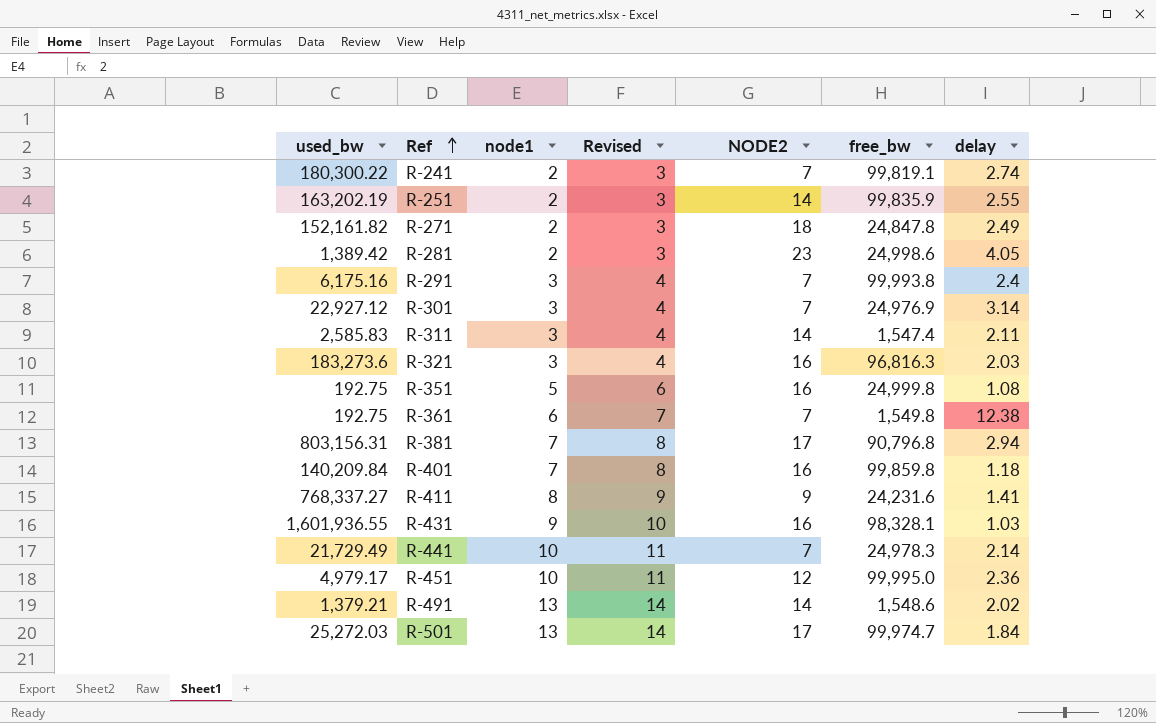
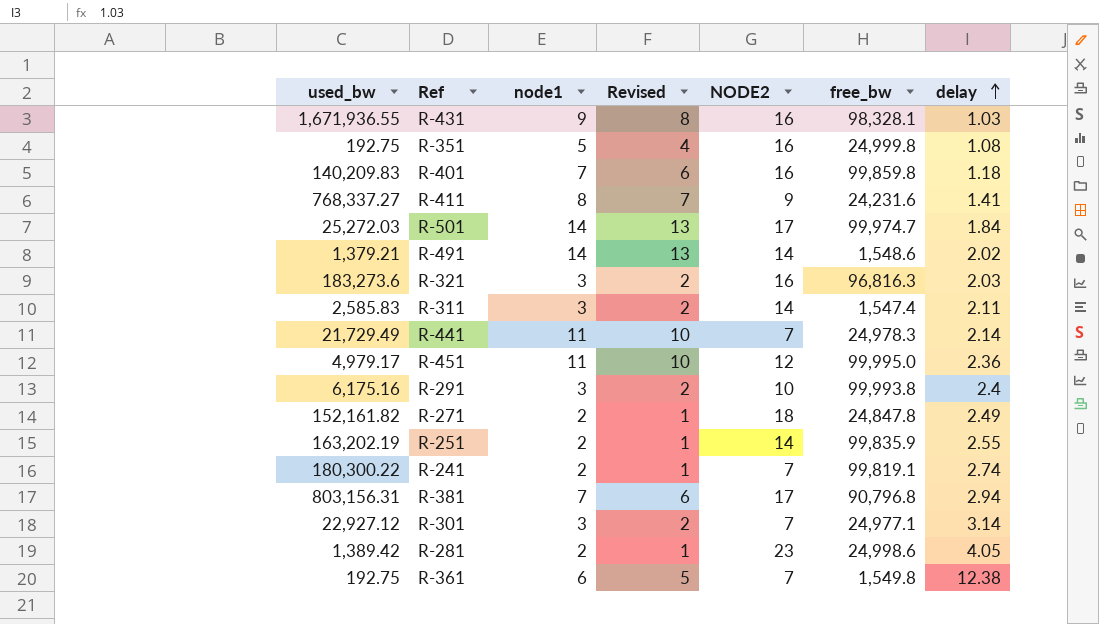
row order: Ref ascending -> delay ascending
column Revised | formula: [node1] + 1 -> [node1] - 1
R-431 | used_bw: 1,601,936.55 -> 1,671,936.55
R-401 | used_bw: 140,209.84 -> 140,209.83
R-501 | node1: 13 -> 14
R-491 | node1: 13 -> 14
R-441 | node1: 10 -> 11
R-451 | node1: 10 -> 11
R-291 | NODE2: 7 -> 10
R-301 | free_bw: 24,976.9 -> 24,977.1

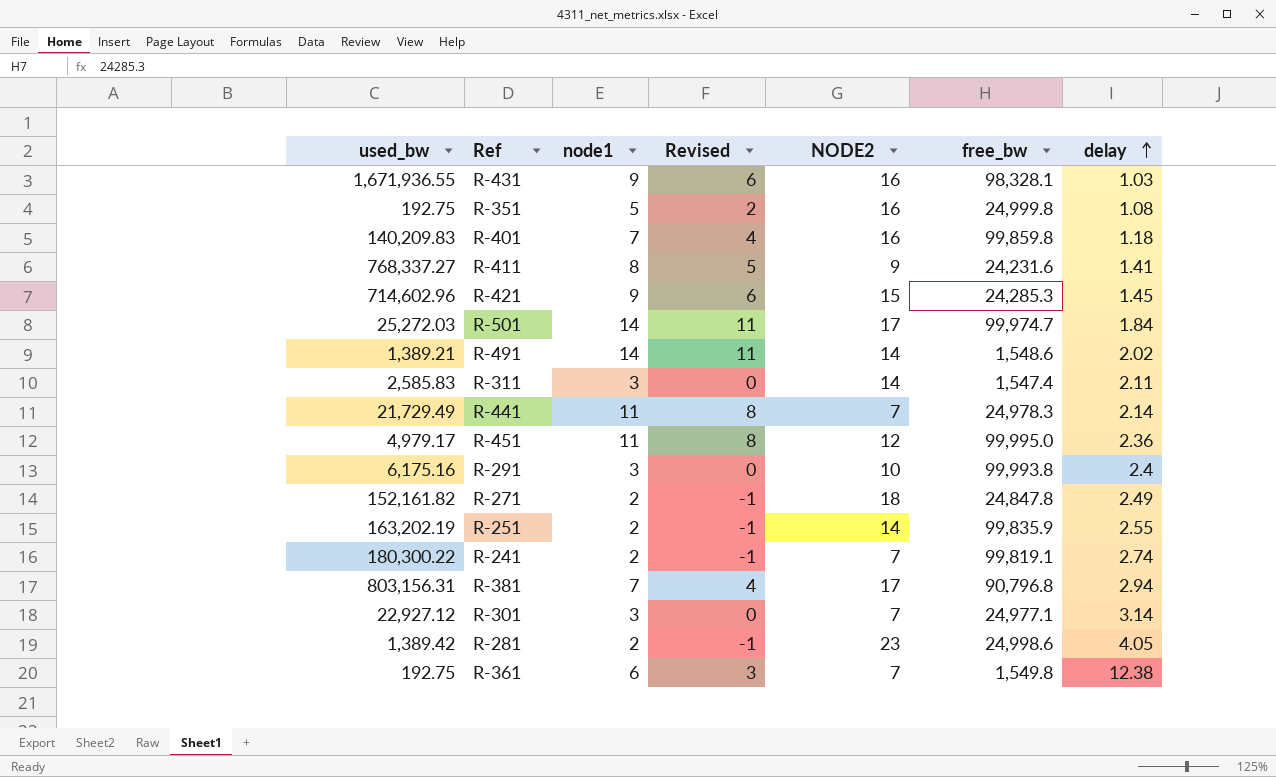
column Revised | formula: [node1] - 1 -> [node1] - 3
row R-321: 183,273.6 | 3 | 2 | 16 | 96,816.3 | 2.03 -> none
row R-421: none -> 714,602.96 | 9 | 6 | 15 | 24,285.3 | 1.45
R-491 | used_bw: 1,379.21 -> 1,389.21

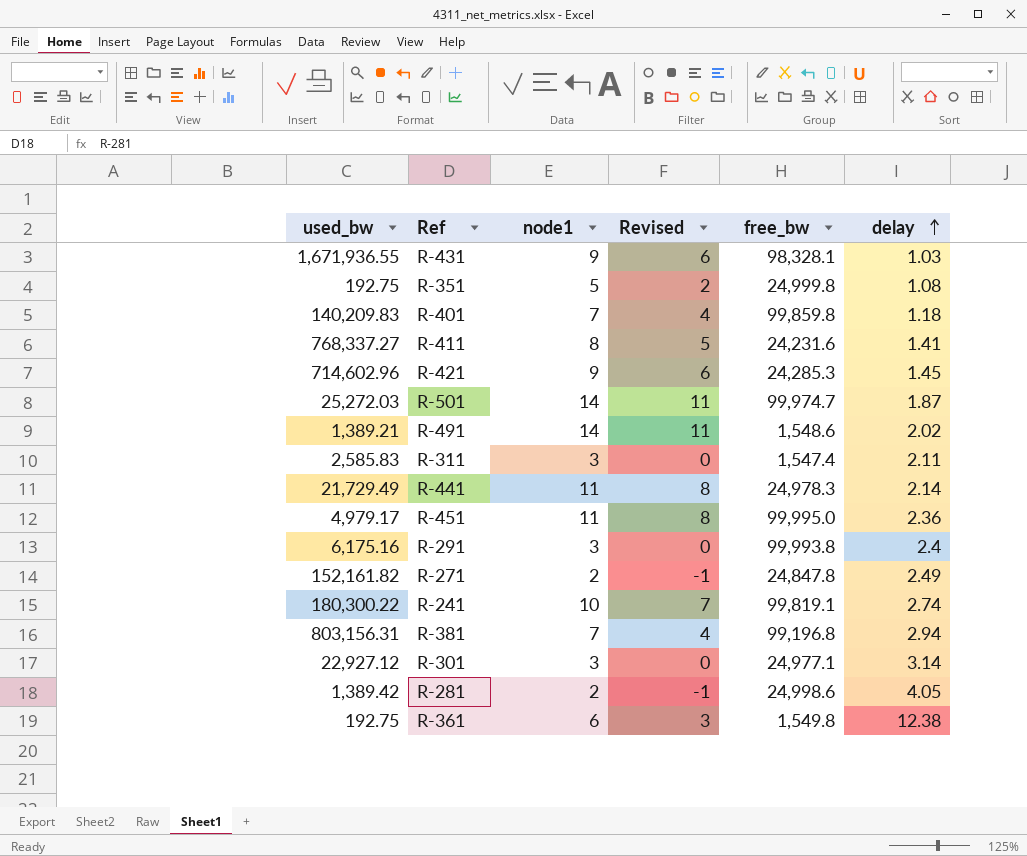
column NODE2 | position: 5 -> none
row R-251: 163,202.19 | 2 | -1 | 14 | 99,835.9 | 2.55 -> none
R-501 | delay: 1.84 -> 1.87
R-241 | node1: 2 -> 10
R-241 | Revised: -1 -> 7
R-381 | free_bw: 90,796.8 -> 99,196.8

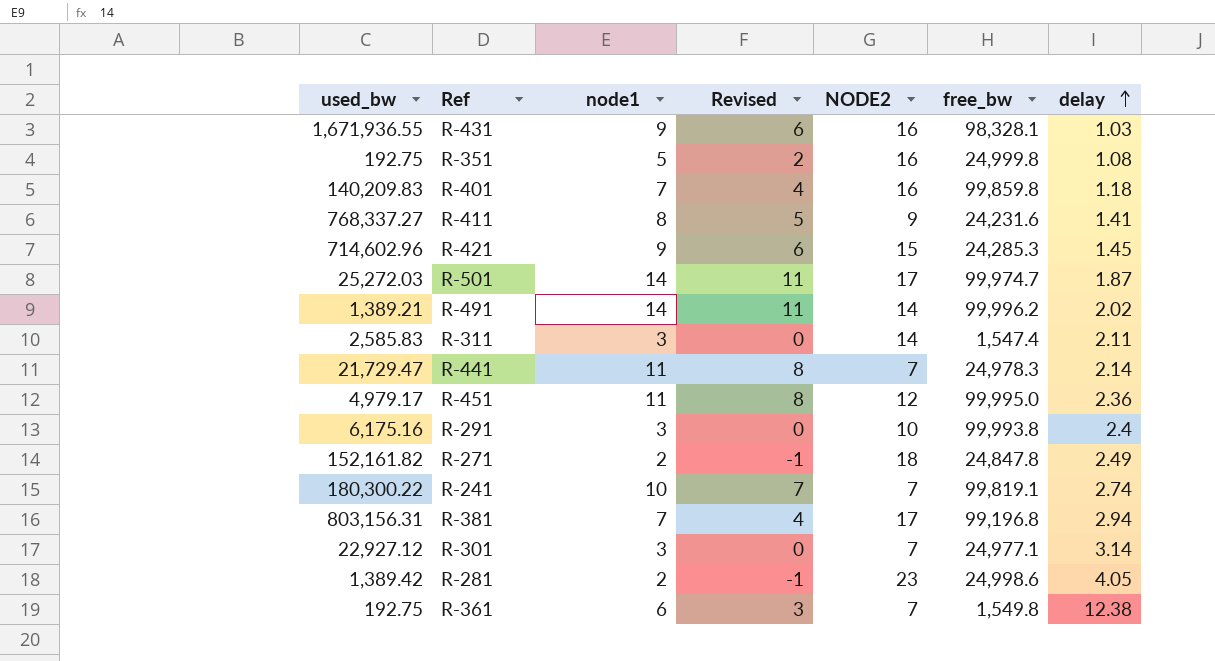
column NODE2 | position: none -> 5
R-491 | free_bw: 1,548.6 -> 99,996.2
R-441 | used_bw: 21,729.49 -> 21,729.47

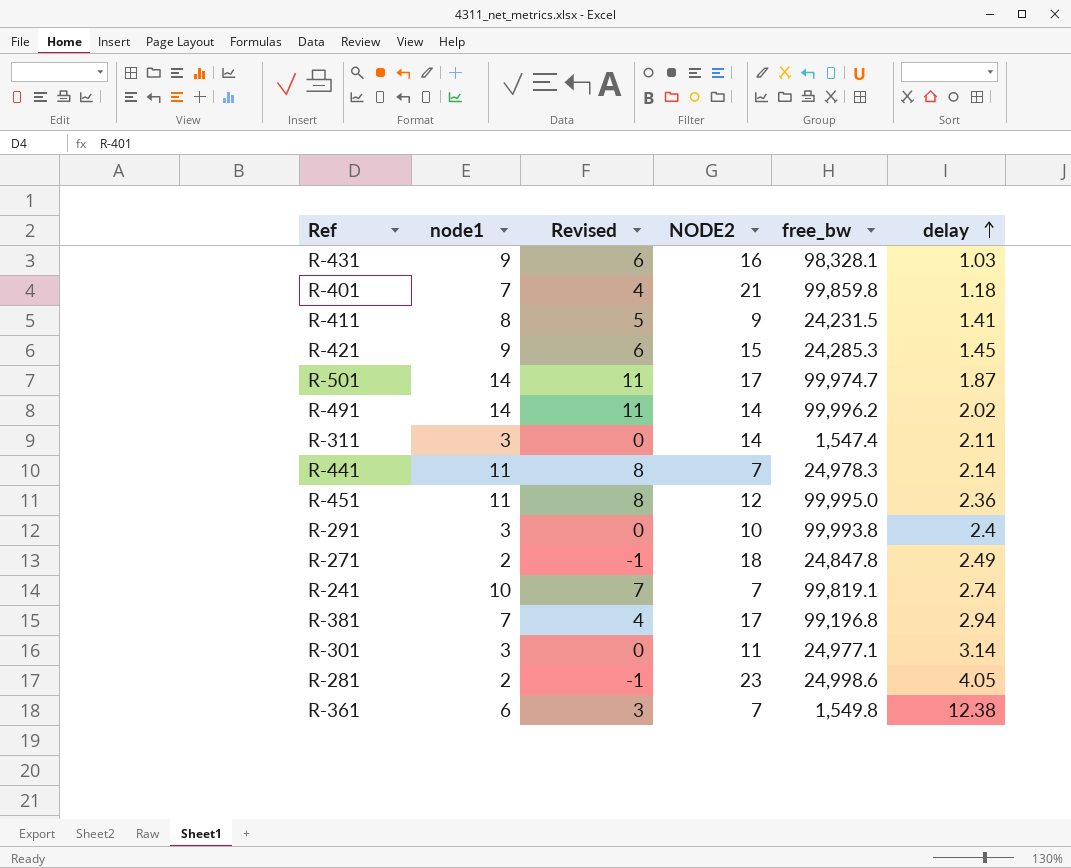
column used_bw | position: 1 -> none
row R-351: 192.75 | 5 | 2 | 16 | 24,999.8 | 1.08 -> none
R-401 | NODE2: 16 -> 21
R-411 | free_bw: 24,231.6 -> 24,231.5
R-301 | NODE2: 7 -> 11

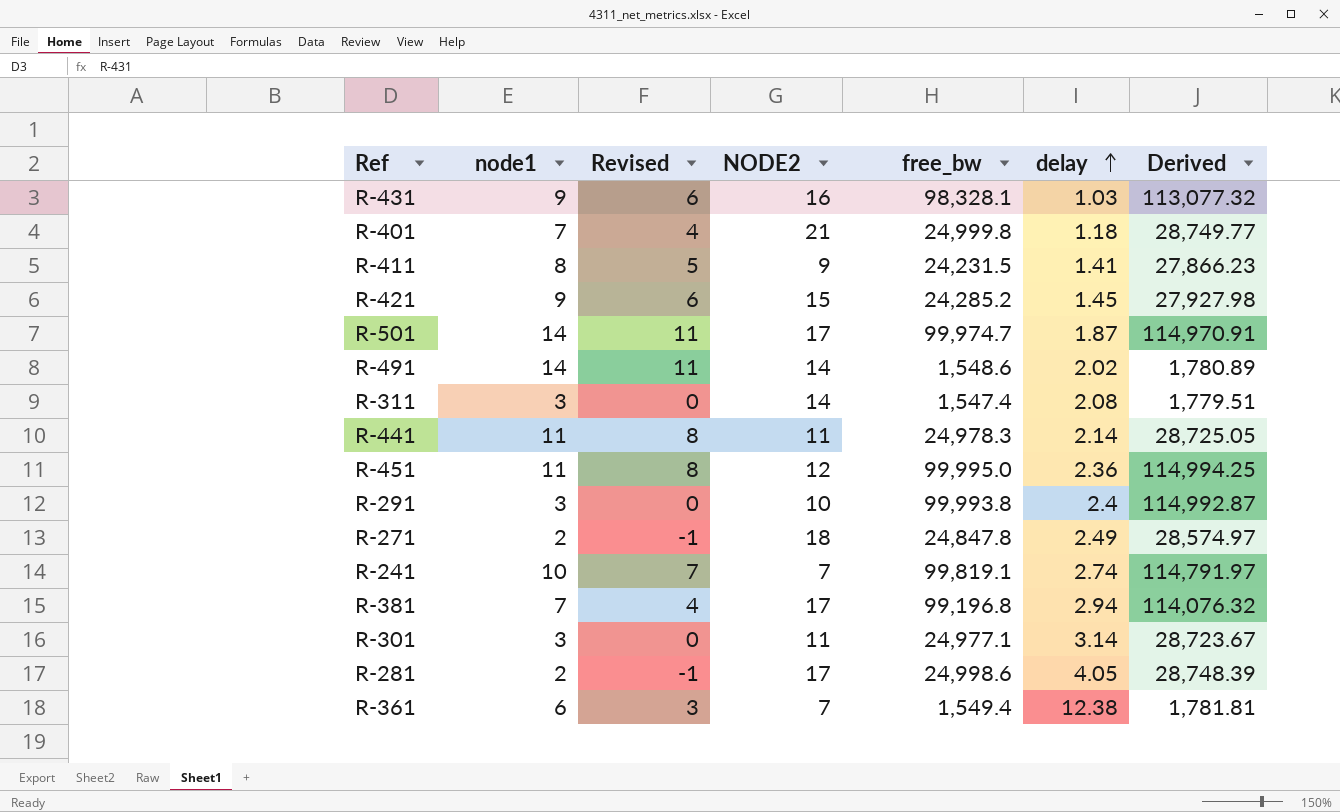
column Derived | formula: none -> [free_bw] * 1.15
R-401 | free_bw: 99,859.8 -> 24,999.8
R-421 | free_bw: 24,285.3 -> 24,285.2
R-491 | free_bw: 99,996.2 -> 1,548.6
R-311 | delay: 2.11 -> 2.08
R-441 | NODE2: 7 -> 11
R-281 | NODE2: 23 -> 17
R-361 | free_bw: 1,549.8 -> 1,549.4

